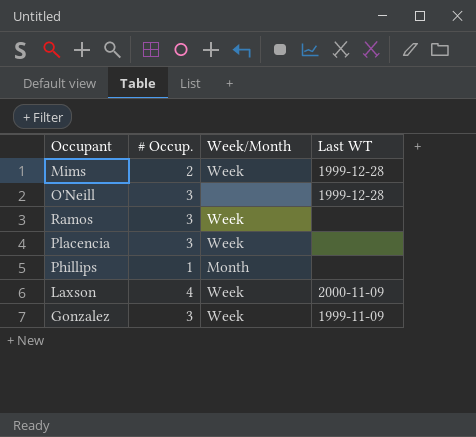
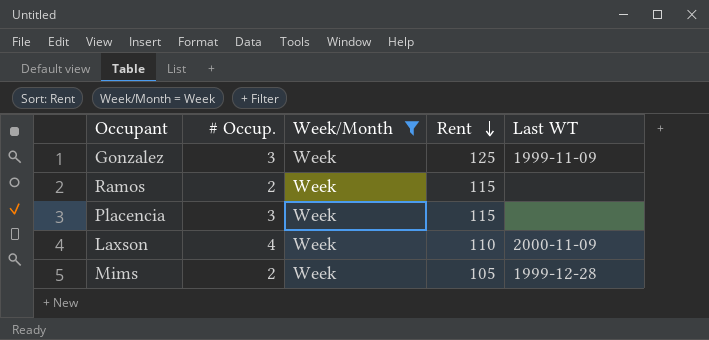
filter: none -> Week/Month = Week
row order: none -> Rent descending
column Rent | position: none -> 4
Ramos | # Occup.: 3 -> 2

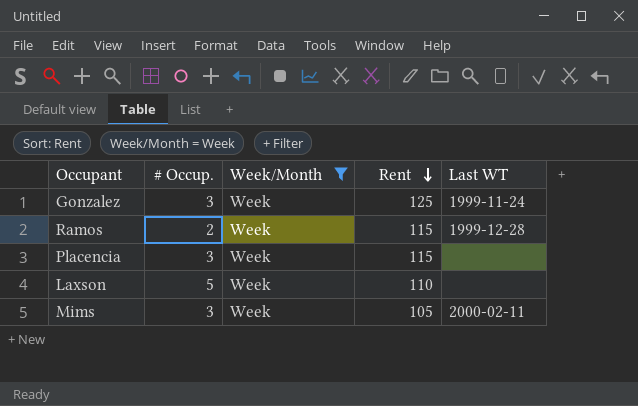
Gonzalez | Last WT: 1999-11-09 -> 1999-11-24
Ramos | Last WT: none -> 1999-12-28
Laxson | # Occup.: 4 -> 5
Laxson | Last WT: 2000-11-09 -> none
Mims | # Occup.: 2 -> 3
Mims | Last WT: 1999-12-28 -> 2000-02-11

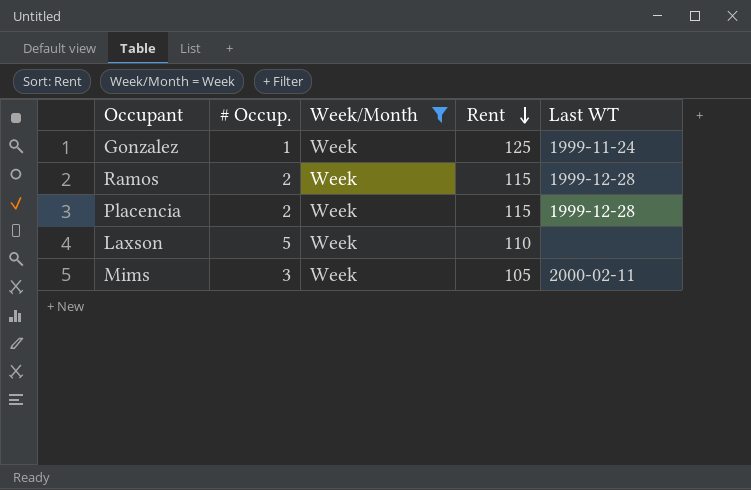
Gonzalez | # Occup.: 3 -> 1
Placencia | # Occup.: 3 -> 2
Placencia | Last WT: none -> 1999-12-28

